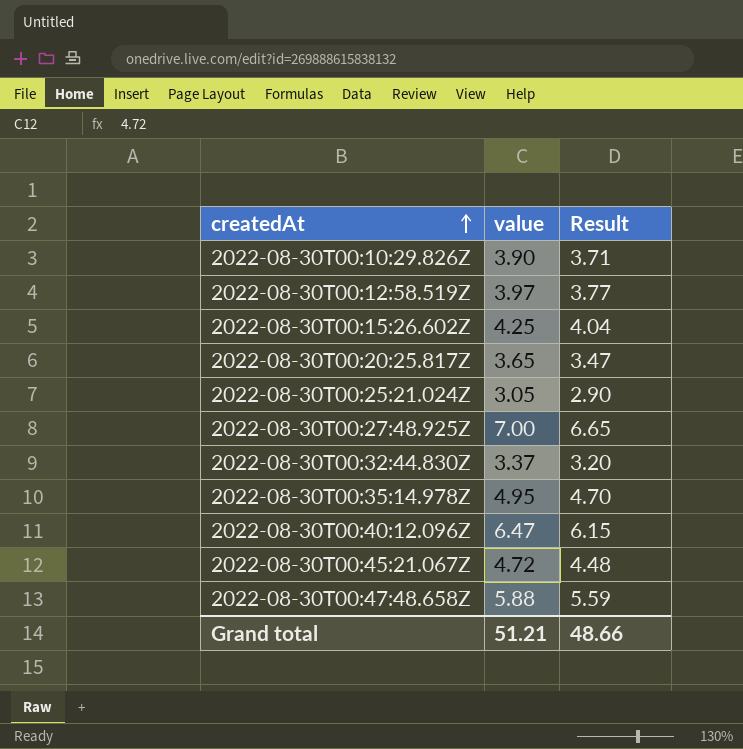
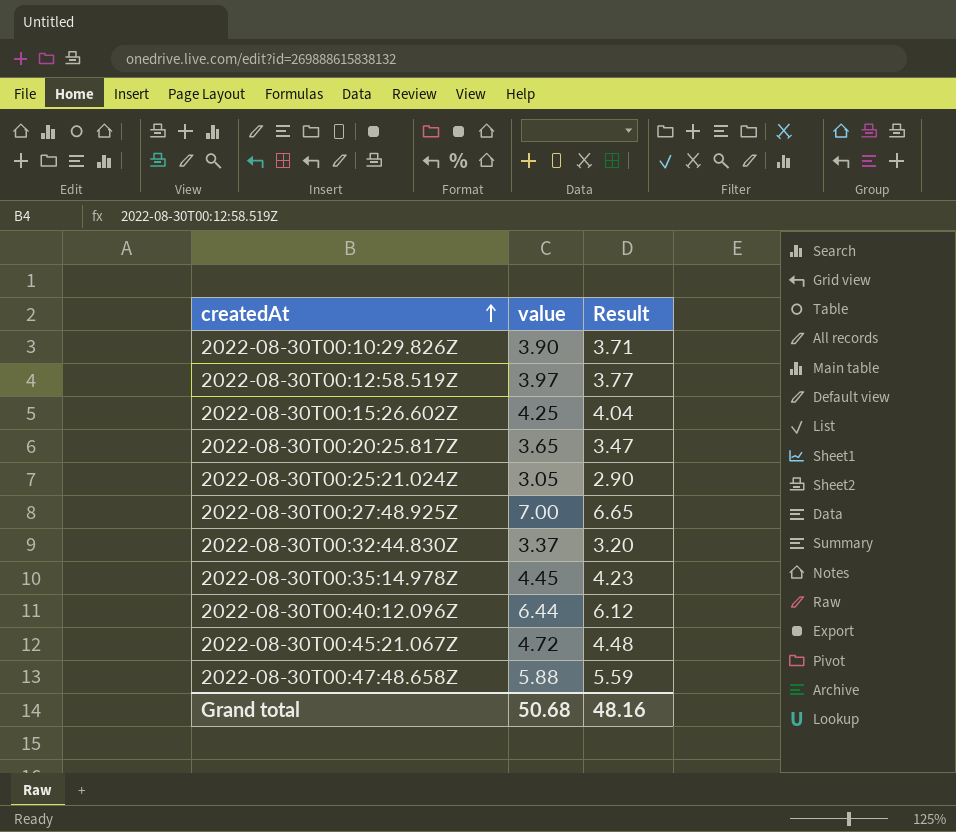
2022-08-30T00:35:14.978Z | value: 4.95 -> 4.45
2022-08-30T00:35:14.978Z | Result: 4.70 -> 4.23
2022-08-30T00:40:12.096Z | value: 6.47 -> 6.44
2022-08-30T00:40:12.096Z | Result: 6.15 -> 6.12
Grand total | value: 51.21 -> 50.68
Grand total | Result: 48.66 -> 48.16

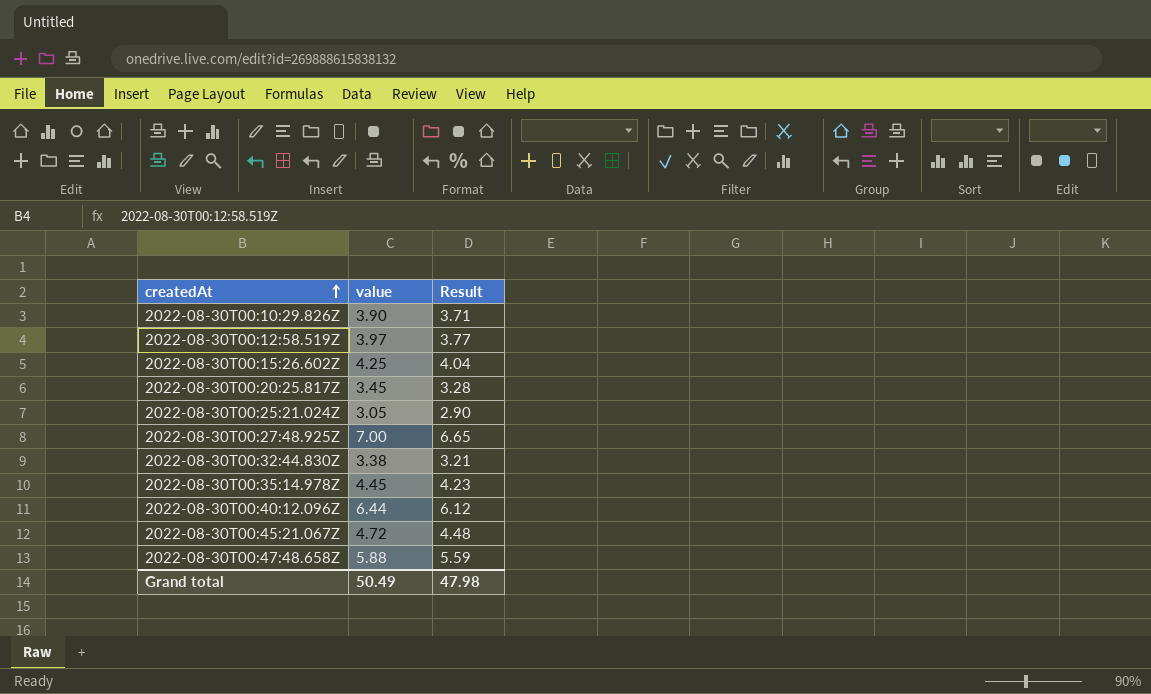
2022-08-30T00:20:25.817Z | value: 3.65 -> 3.45
2022-08-30T00:20:25.817Z | Result: 3.47 -> 3.28
2022-08-30T00:32:44.830Z | value: 3.37 -> 3.38
2022-08-30T00:32:44.830Z | Result: 3.20 -> 3.21
Grand total | value: 50.68 -> 50.49
Grand total | Result: 48.16 -> 47.98

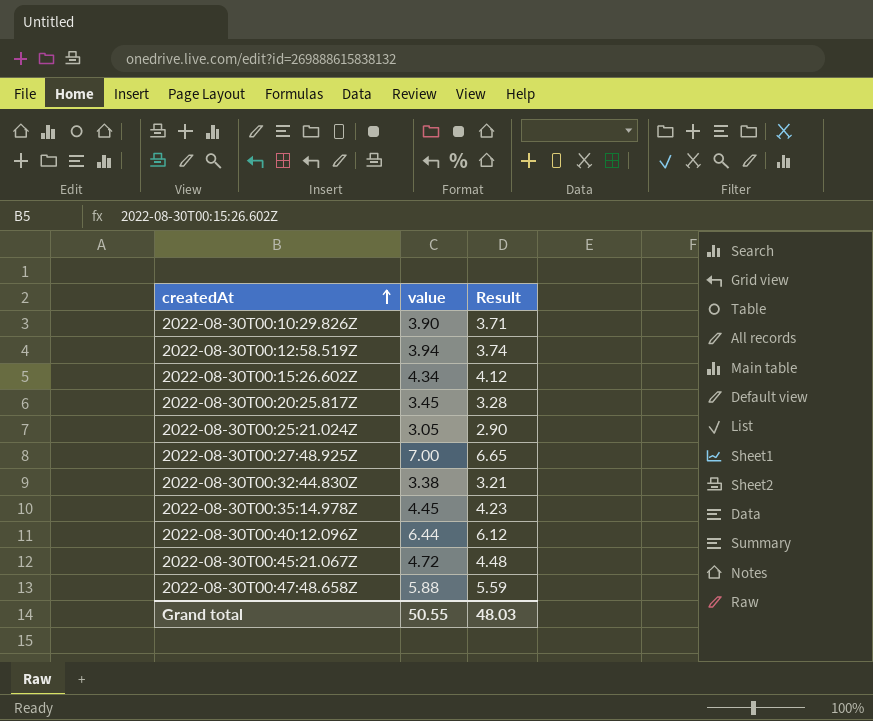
2022-08-30T00:12:58.519Z | value: 3.97 -> 3.94
2022-08-30T00:12:58.519Z | Result: 3.77 -> 3.74
2022-08-30T00:15:26.602Z | value: 4.25 -> 4.34
2022-08-30T00:15:26.602Z | Result: 4.04 -> 4.12
Grand total | value: 50.49 -> 50.55
Grand total | Result: 47.98 -> 48.03

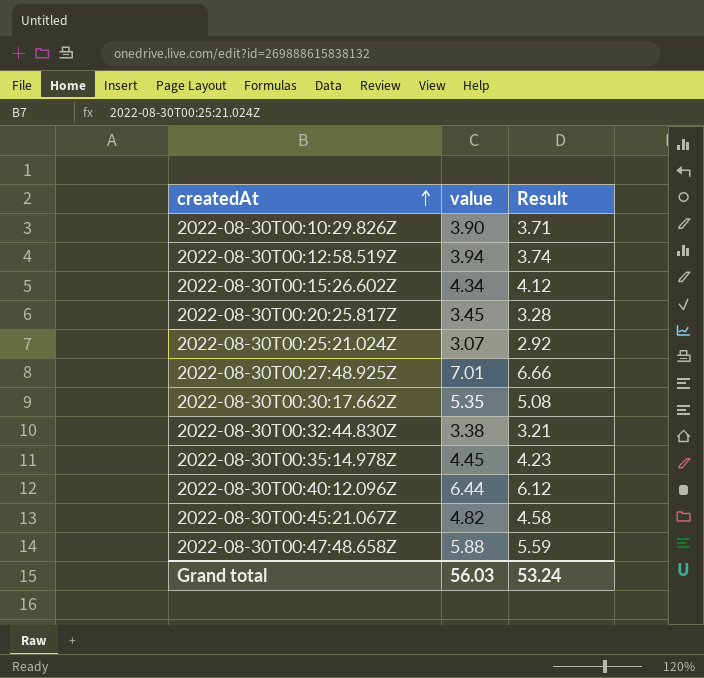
2022-08-30T00:25:21.024Z | value: 3.05 -> 3.07
2022-08-30T00:25:21.024Z | Result: 2.90 -> 2.92
2022-08-30T00:27:48.925Z | value: 7.00 -> 7.01
2022-08-30T00:27:48.925Z | Result: 6.65 -> 6.66
row 2022-08-30T00:30:17.662Z: none -> 5.35 | 5.08
2022-08-30T00:45:21.067Z | value: 4.72 -> 4.82
2022-08-30T00:45:21.067Z | Result: 4.48 -> 4.58
Grand total | value: 50.55 -> 56.03
Grand total | Result: 48.03 -> 53.24

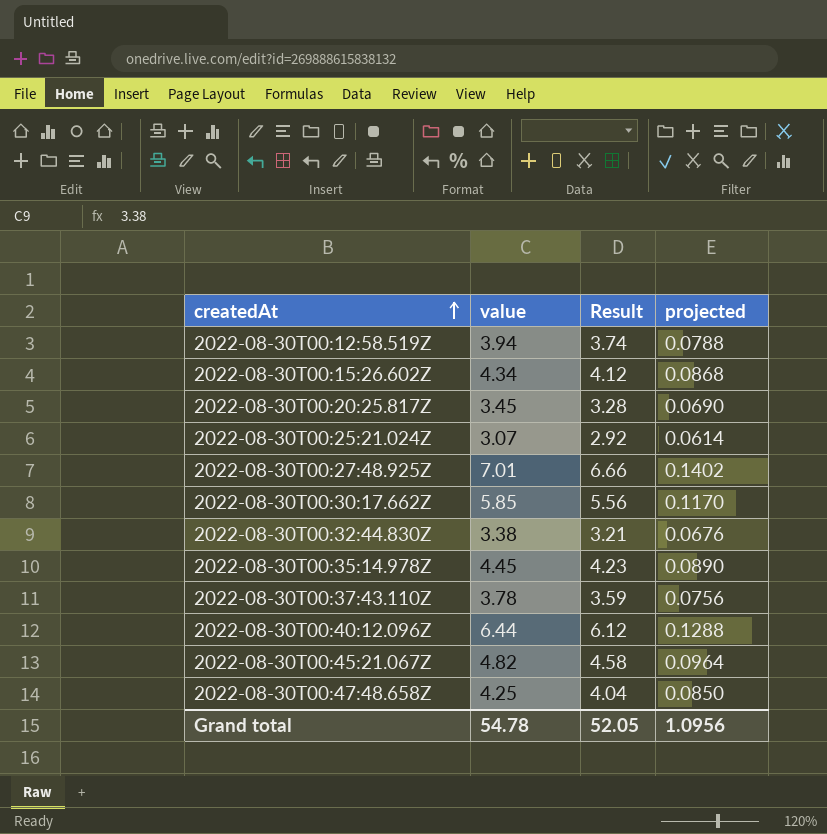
column projected | formula: none -> [value] * 0.02
row 2022-08-30T00:10:29.826Z: 3.90 | 3.71 -> none
2022-08-30T00:30:17.662Z | value: 5.35 -> 5.85
2022-08-30T00:30:17.662Z | Result: 5.08 -> 5.56
row 2022-08-30T00:37:43.110Z: none -> 3.78 | 3.59 | 0.0756
2022-08-30T00:47:48.658Z | value: 5.88 -> 4.25
2022-08-30T00:47:48.658Z | Result: 5.59 -> 4.04
Grand total | value: 56.03 -> 54.78
Grand total | Result: 53.24 -> 52.05

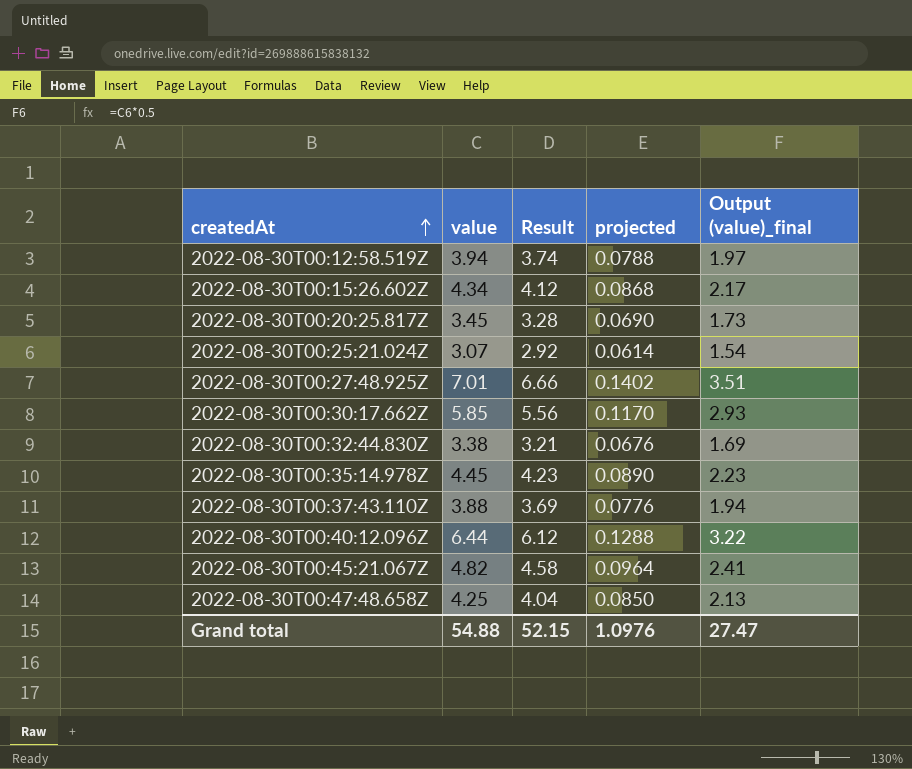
column Output (value)_final | formula: none -> [value] * 0.5
2022-08-30T00:37:43.110Z | value: 3.78 -> 3.88
2022-08-30T00:37:43.110Z | Result: 3.59 -> 3.69
2022-08-30T00:37:43.110Z | projected: 0.0756 -> 0.0776
Grand total | value: 54.78 -> 54.88
Grand total | Result: 52.05 -> 52.15
Grand total | projected: 1.0956 -> 1.0976

